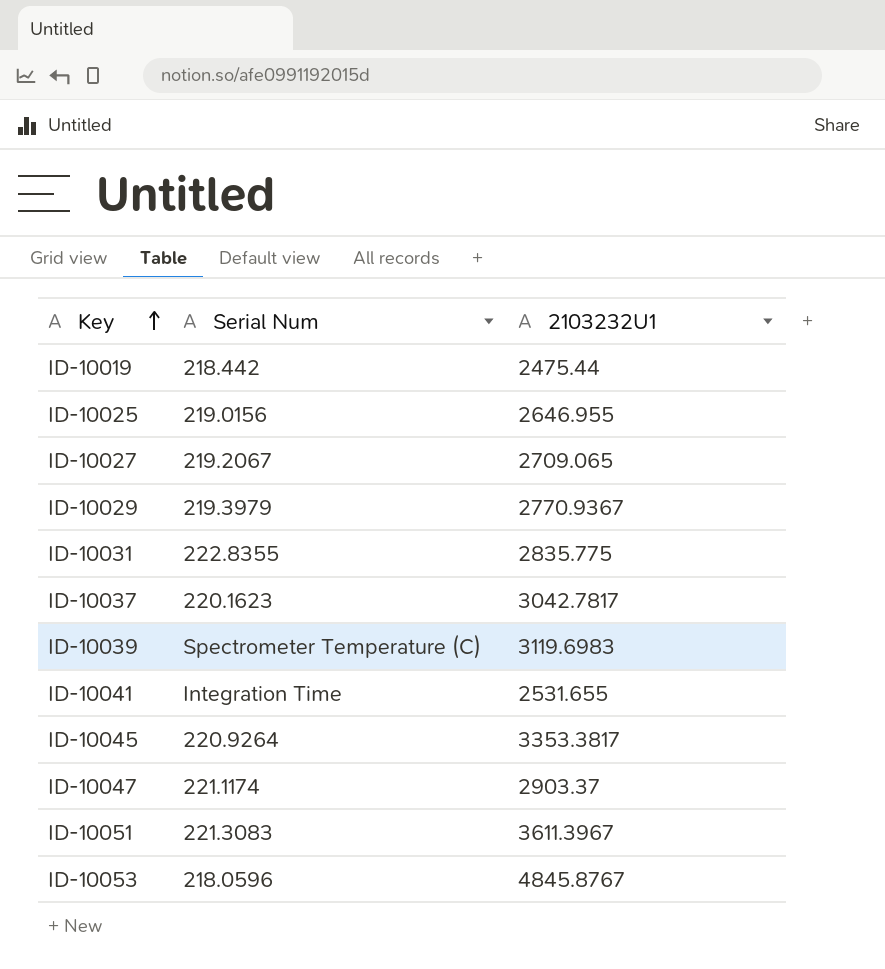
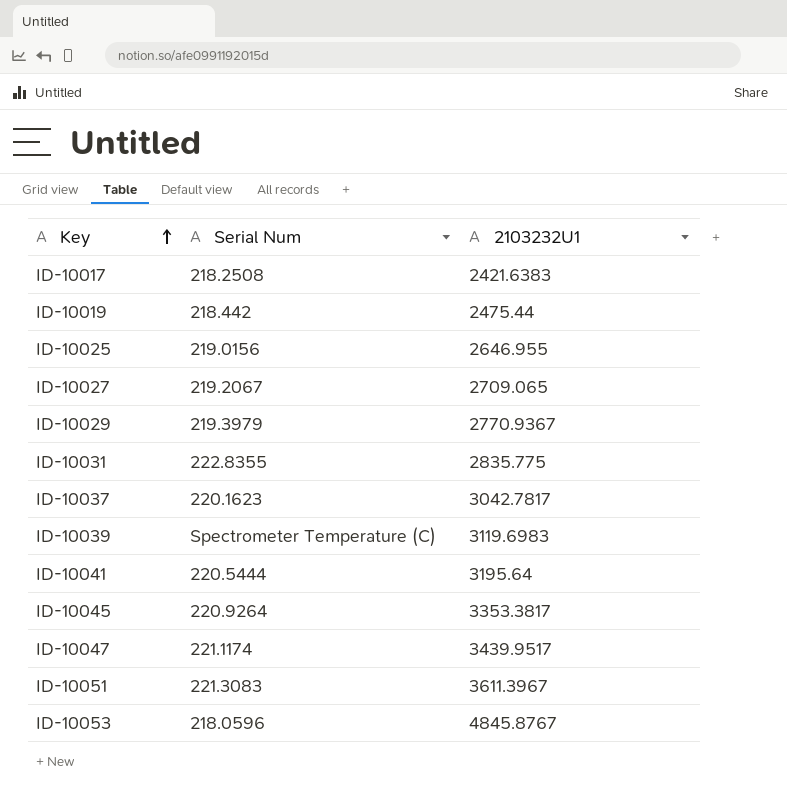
row ID-10017: none -> 218.2508 | 2421.6383
ID-10041 | Serial Num: Integration Time -> 220.5444
ID-10041 | 2103232U1: 2531.655 -> 3195.64
ID-10047 | 2103232U1: 2903.37 -> 3439.9517

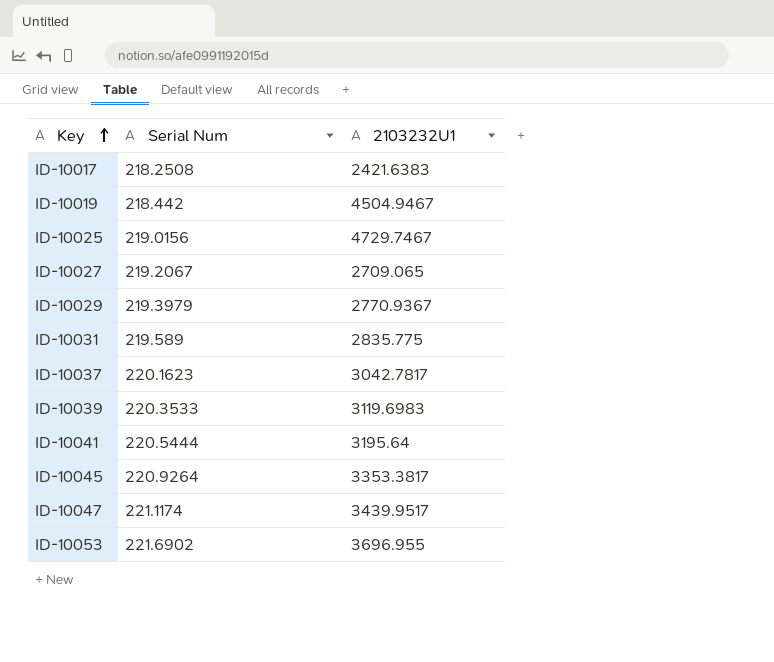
row ID-10051: 221.3083 | 3611.3967 -> none
ID-10019 | 2103232U1: 2475.44 -> 4504.9467
ID-10025 | 2103232U1: 2646.955 -> 4729.7467
ID-10031 | Serial Num: 222.8355 -> 219.589
ID-10039 | Serial Num: Spectrometer Temperature (C) -> 220.3533
ID-10053 | Serial Num: 218.0596 -> 221.6902
ID-10053 | 2103232U1: 4845.8767 -> 3696.955

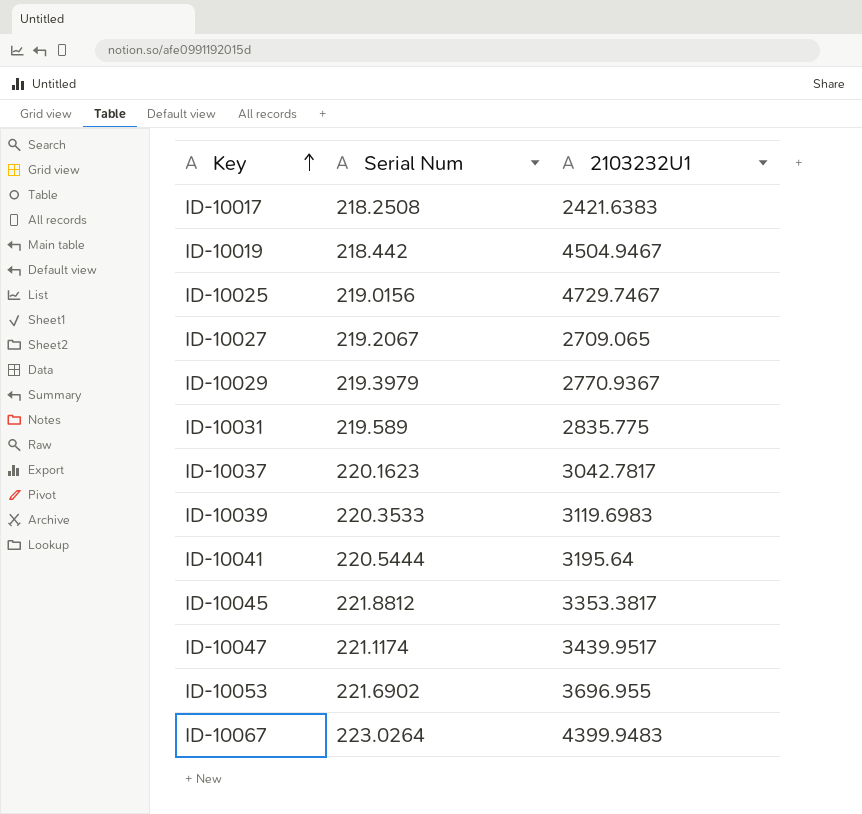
ID-10045 | Serial Num: 220.9264 -> 221.8812
row ID-10067: none -> 223.0264 | 4399.9483

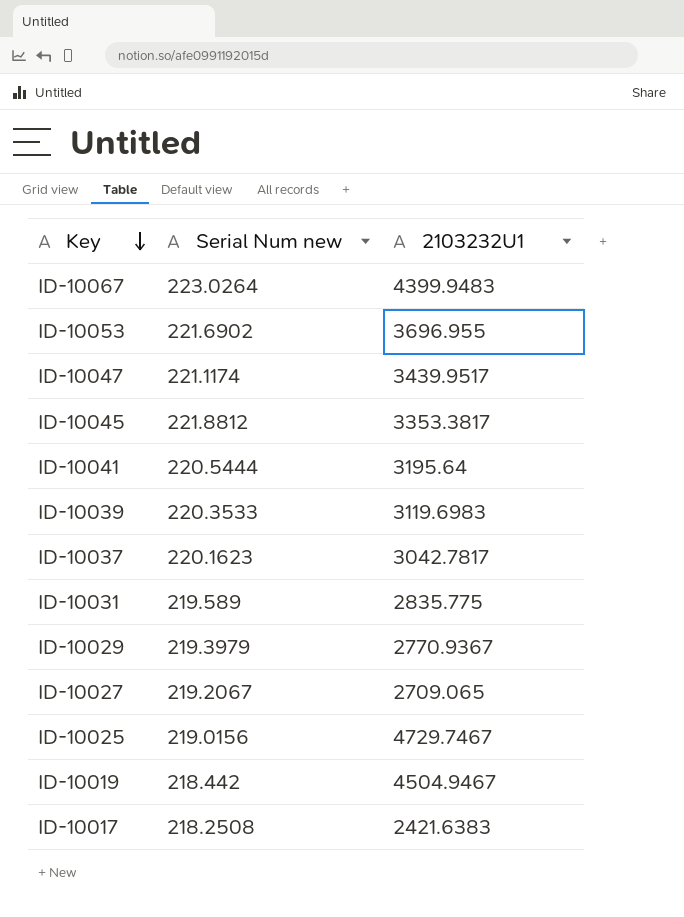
row order: Key ascending -> Key descending
column name: Serial Num -> Serial Num new

